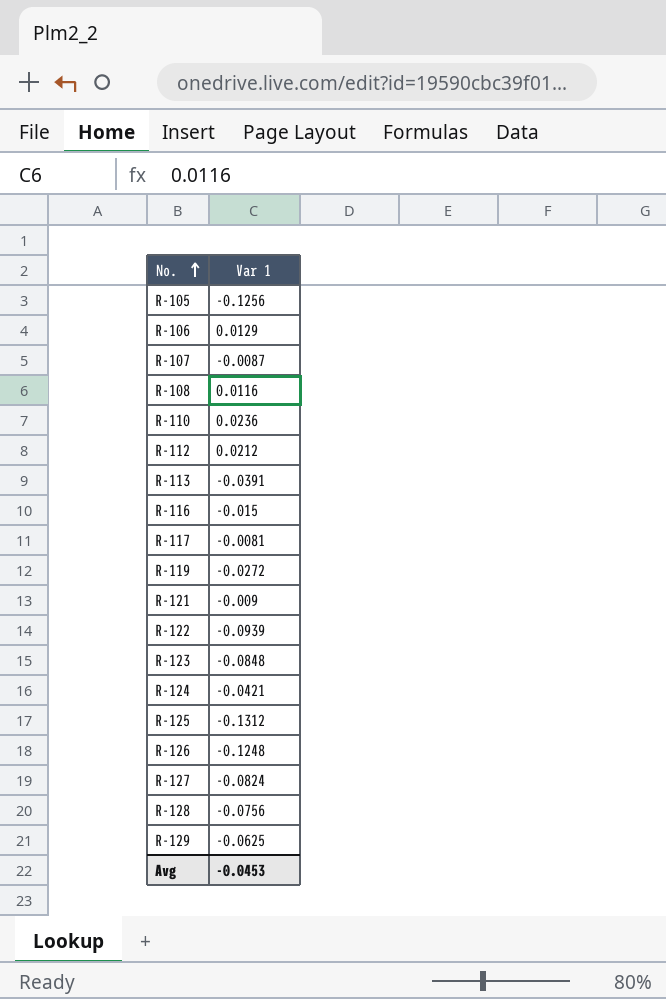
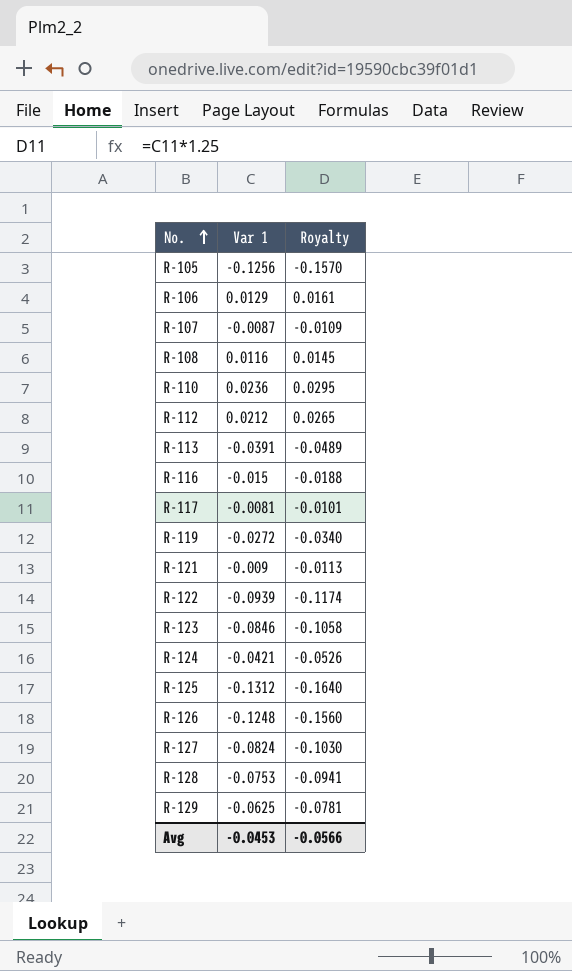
column Royalty | formula: none -> [Var 1] * 1.25
R-123 | Var 1: -0.0848 -> -0.0846
R-128 | Var 1: -0.0756 -> -0.0753

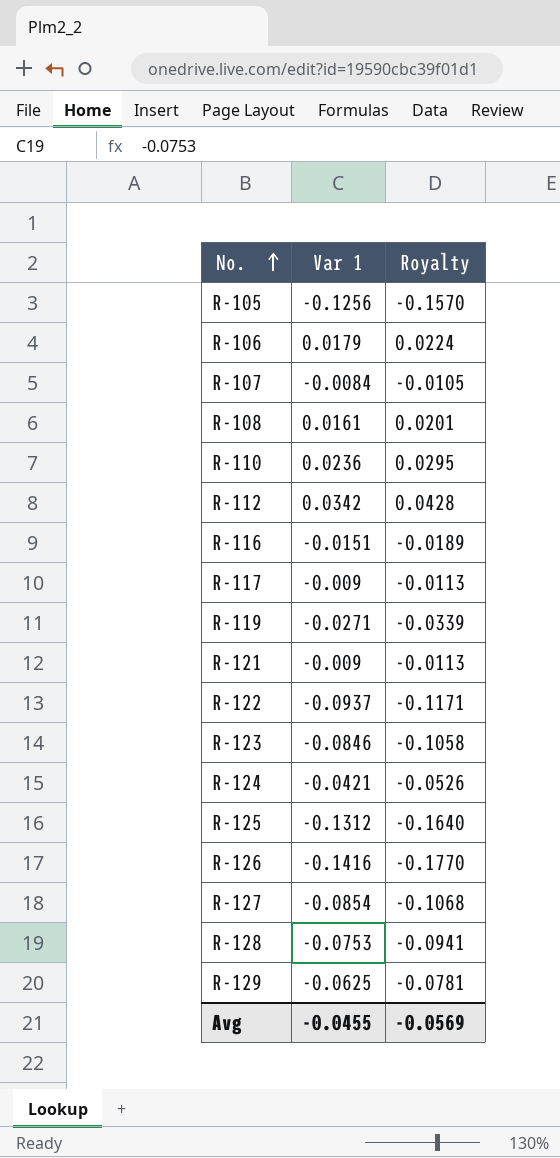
row R-113: -0.0391 | -0.0489 -> none
R-106 | Var 1: 0.0129 -> 0.0179
R-106 | Royalty: 0.0161 -> 0.0224
R-107 | Var 1: -0.0087 -> -0.0084
R-107 | Royalty: -0.0109 -> -0.0105
R-108 | Var 1: 0.0116 -> 0.0161
R-108 | Royalty: 0.0145 -> 0.0201
R-112 | Var 1: 0.0212 -> 0.0342
R-112 | Royalty: 0.0265 -> 0.0428
R-116 | Var 1: -0.015 -> -0.0151
R-116 | Royalty: -0.0188 -> -0.0189
R-117 | Var 1: -0.0081 -> -0.009
R-117 | Royalty: -0.0101 -> -0.0113
R-119 | Var 1: -0.0272 -> -0.0271
R-119 | Royalty: -0.0340 -> -0.0339
R-122 | Var 1: -0.0939 -> -0.0937
R-122 | Royalty: -0.1174 -> -0.1171
R-126 | Var 1: -0.1248 -> -0.1416
R-126 | Royalty: -0.1560 -> -0.1770
R-127 | Var 1: -0.0824 -> -0.0854
R-127 | Royalty: -0.1030 -> -0.1068
Avg | Var 1: -0.0453 -> -0.0455
Avg | Royalty: -0.0566 -> -0.0569

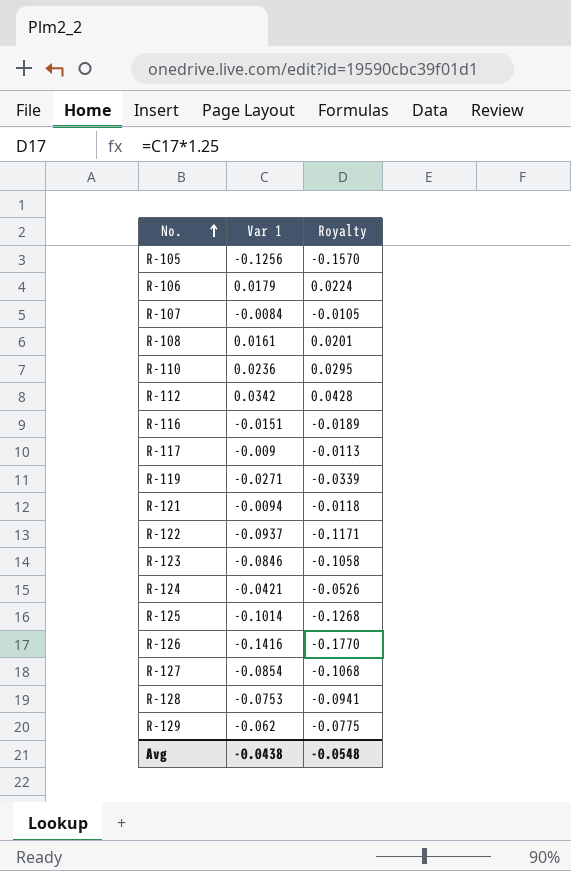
R-121 | Var 1: -0.009 -> -0.0094
R-121 | Royalty: -0.0113 -> -0.0118
R-125 | Var 1: -0.1312 -> -0.1014
R-125 | Royalty: -0.1640 -> -0.1268
R-129 | Var 1: -0.0625 -> -0.062
R-129 | Royalty: -0.0781 -> -0.0775
Avg | Var 1: -0.0455 -> -0.0438
Avg | Royalty: -0.0569 -> -0.0548

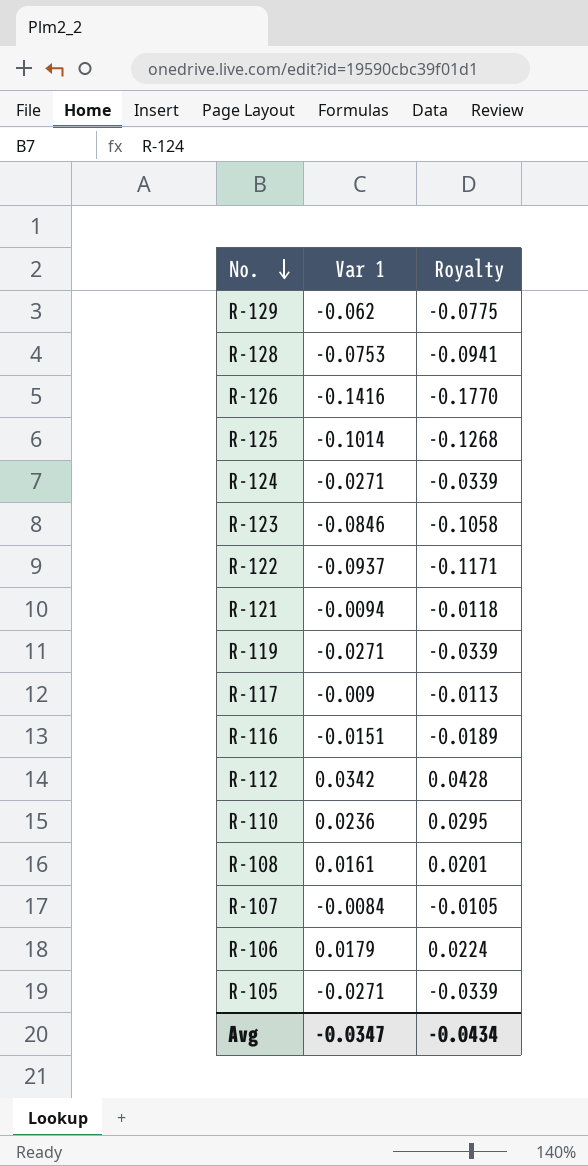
row order: No. ascending -> No. descending
row R-127: -0.0854 | -0.1068 -> none
R-124 | Var 1: -0.0421 -> -0.0271
R-124 | Royalty: -0.0526 -> -0.0339
R-105 | Var 1: -0.1256 -> -0.0271
R-105 | Royalty: -0.1570 -> -0.0339
Avg | Var 1: -0.0438 -> -0.0347
Avg | Royalty: -0.0548 -> -0.0434

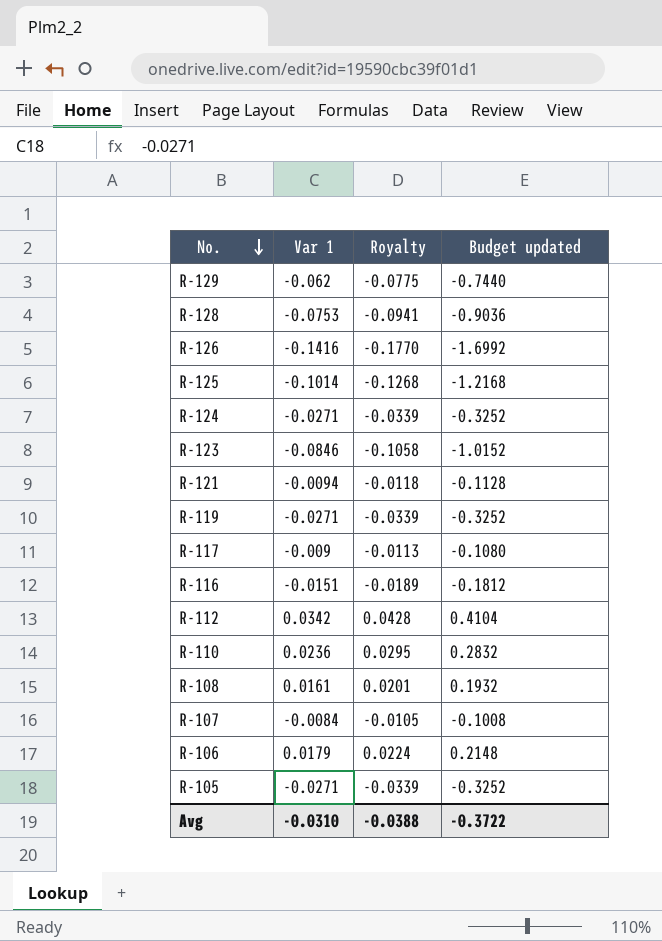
column Budget updated | formula: none -> [Var 1] * 12
row R-122: -0.0937 | -0.1171 -> none
Avg | Var 1: -0.0347 -> -0.0310
Avg | Royalty: -0.0434 -> -0.0388

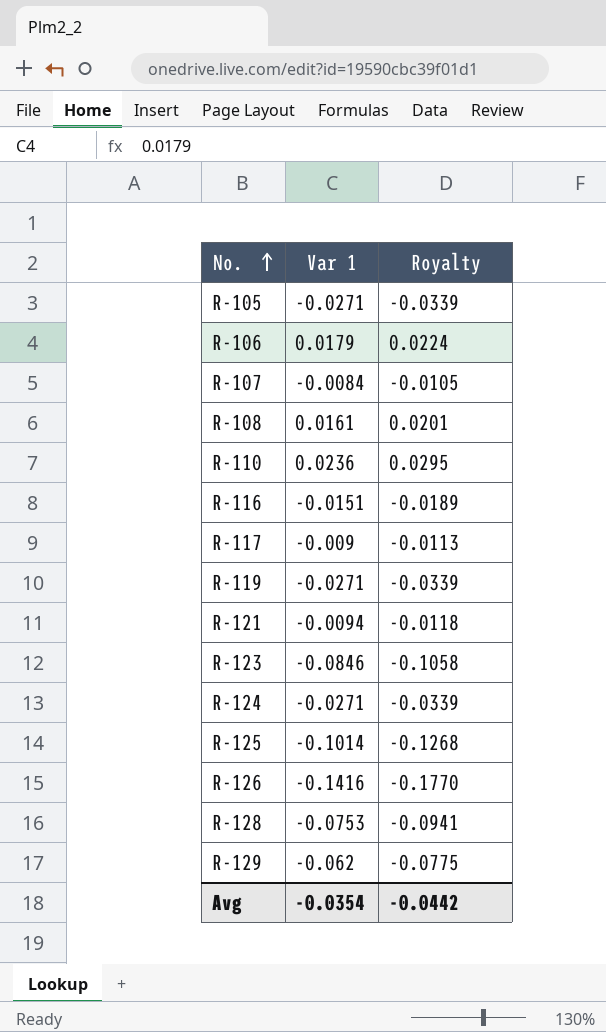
row order: No. descending -> No. ascending
column Budget updated | formula: [Var 1] * 12 -> none
row R-112: 0.0342 | 0.0428 | 0.4104 -> none
Avg | Var 1: -0.0310 -> -0.0354
Avg | Royalty: -0.0388 -> -0.0442

